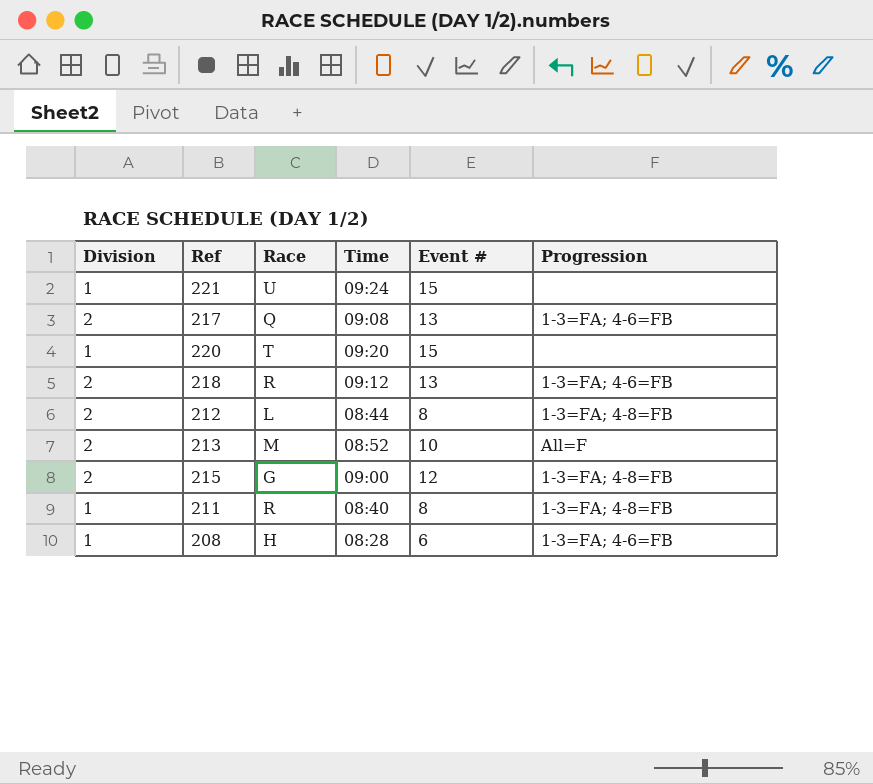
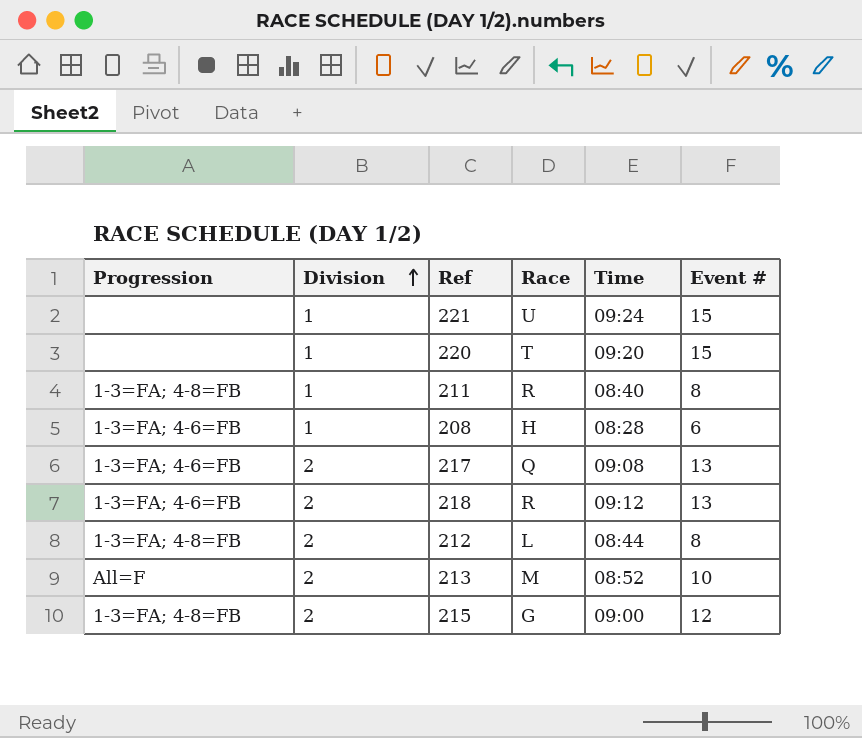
row order: none -> Division ascending
column Progression | position: 6 -> 1

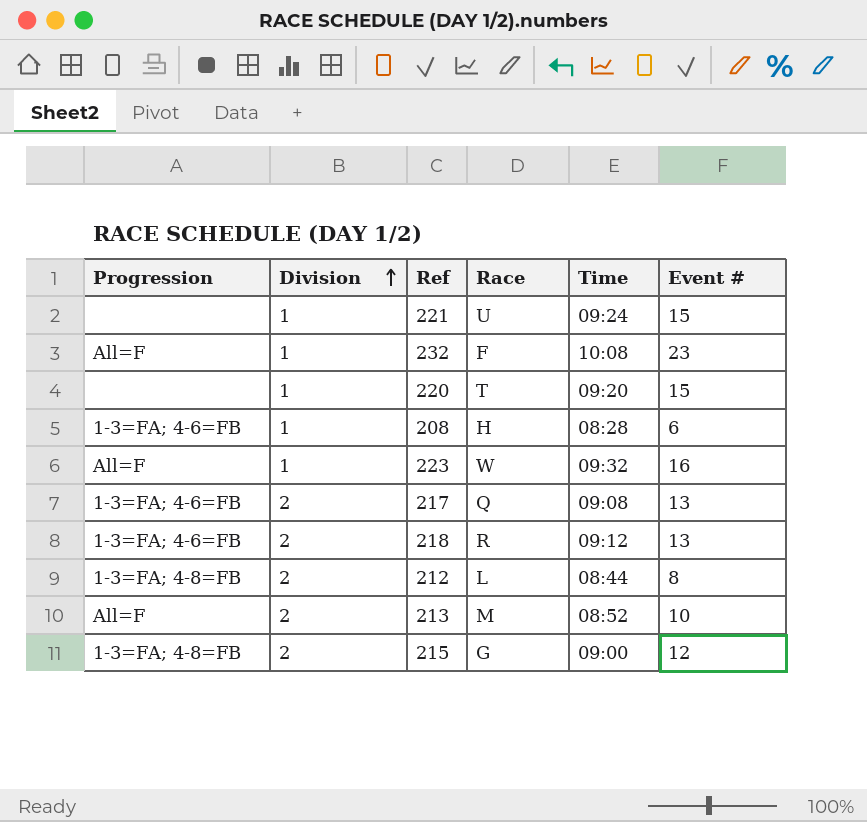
row 211: 1-3=FA; 4-8=FB | 1 | R | 08:40 | 8 -> none
row 232: none -> All=F | 1 | F | 10:08 | 23
row 223: none -> All=F | 1 | W | 09:32 | 16

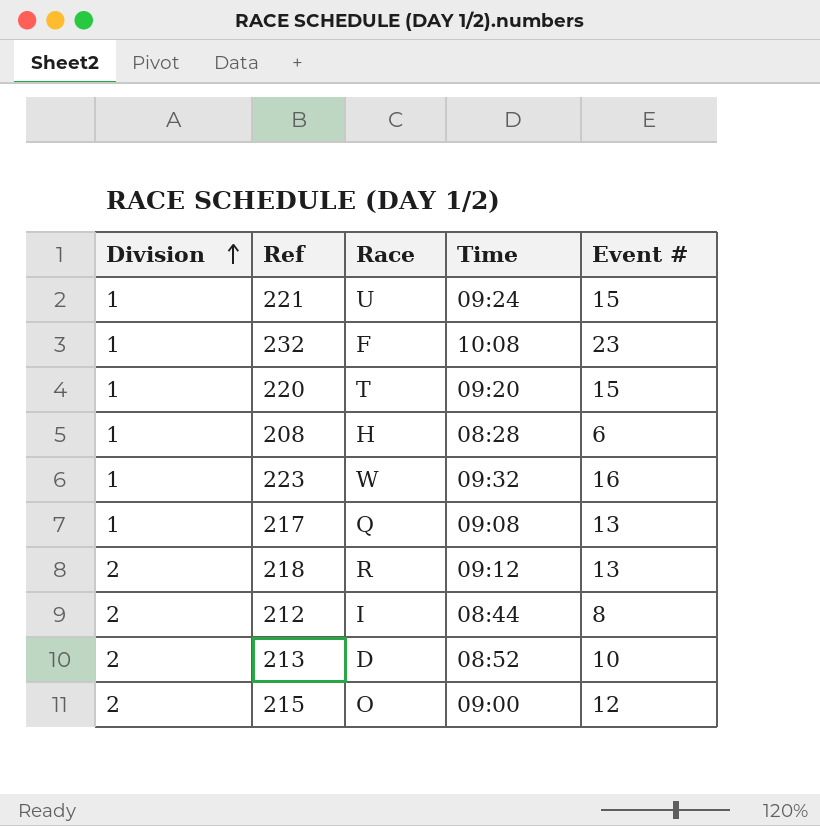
column Progression | position: 1 -> none
217 | Division: 2 -> 1
212 | Race: L -> I
213 | Race: M -> D
215 | Race: G -> O

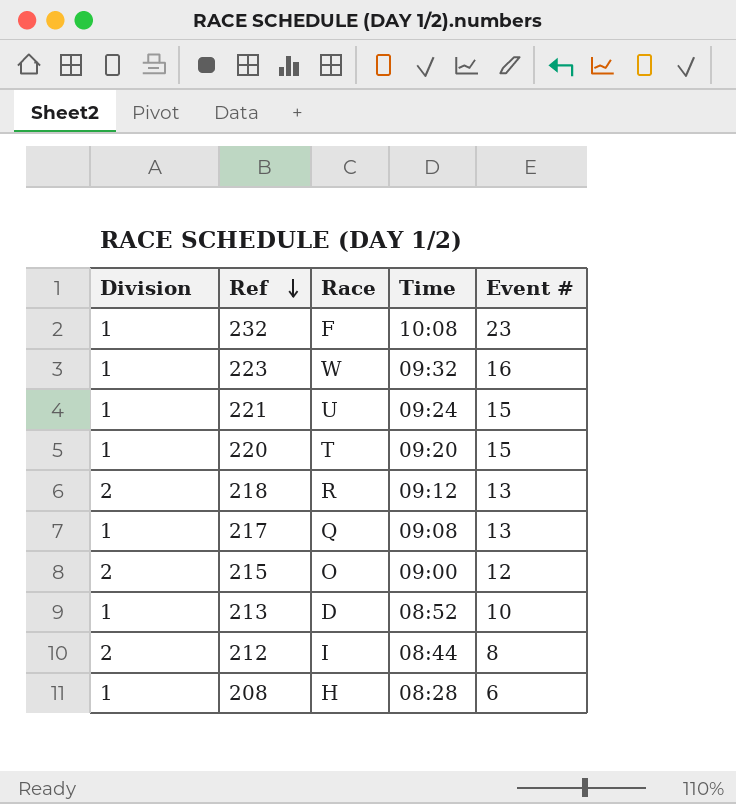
row order: Division ascending -> Ref descending
213 | Division: 2 -> 1

